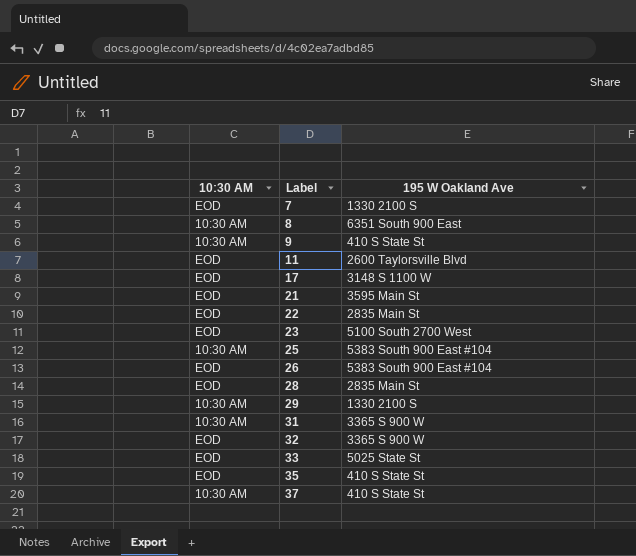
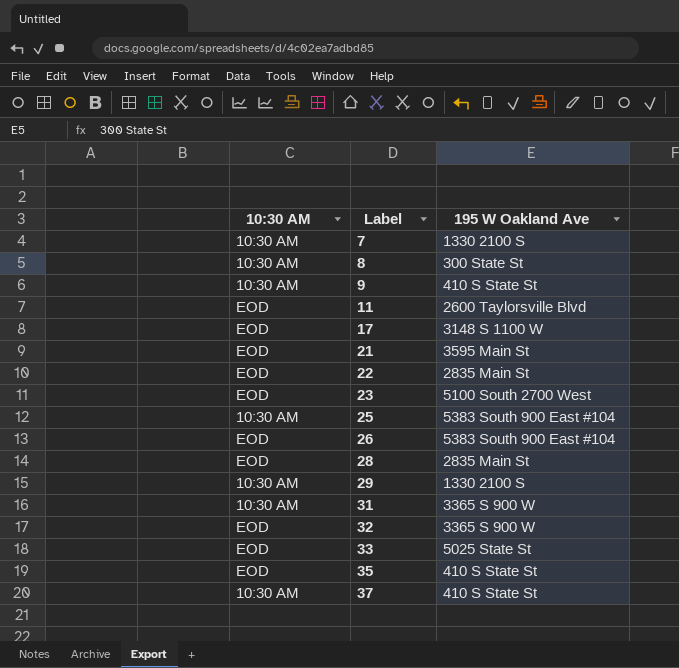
7 | 10:30 AM: EOD -> 10:30 AM
8 | 195 W Oakland Ave: 6351 South 900 East -> 300 State St

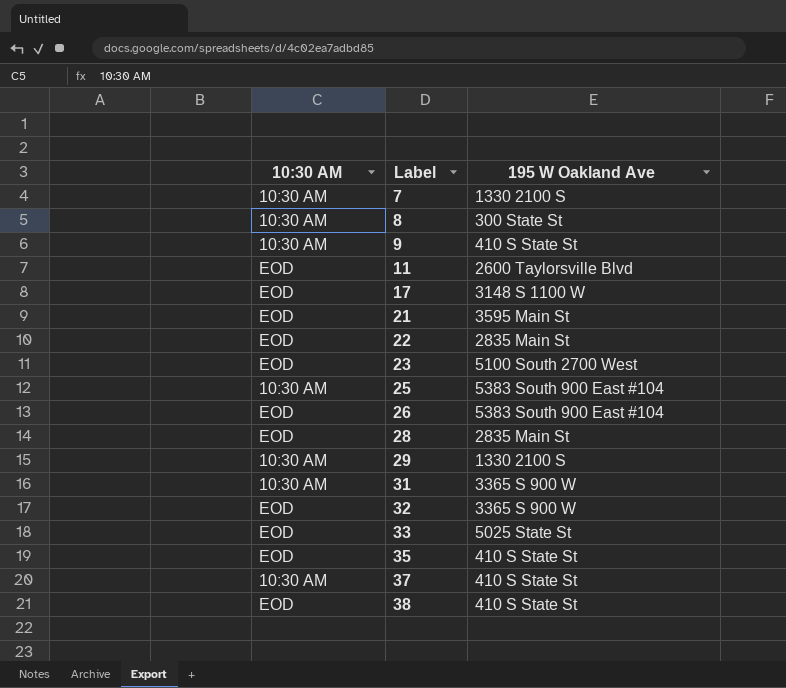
row 38: none -> EOD | 410 S State St

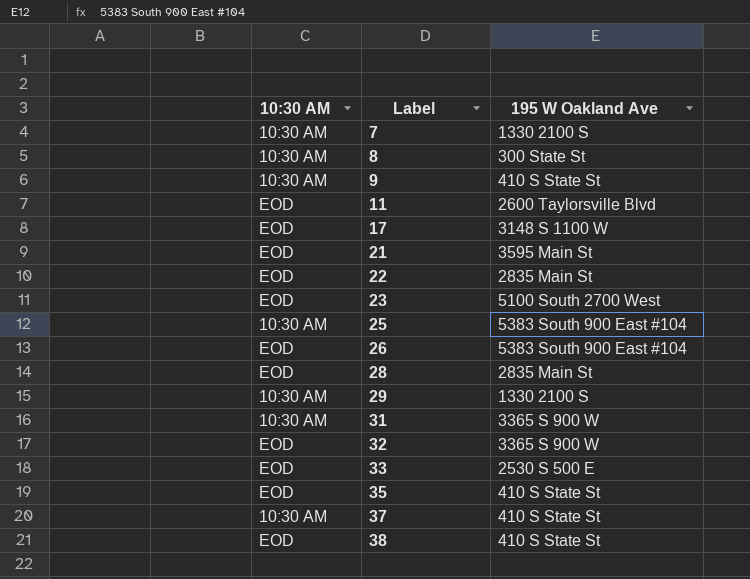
33 | 195 W Oakland Ave: 5025 State St -> 2530 S 500 E

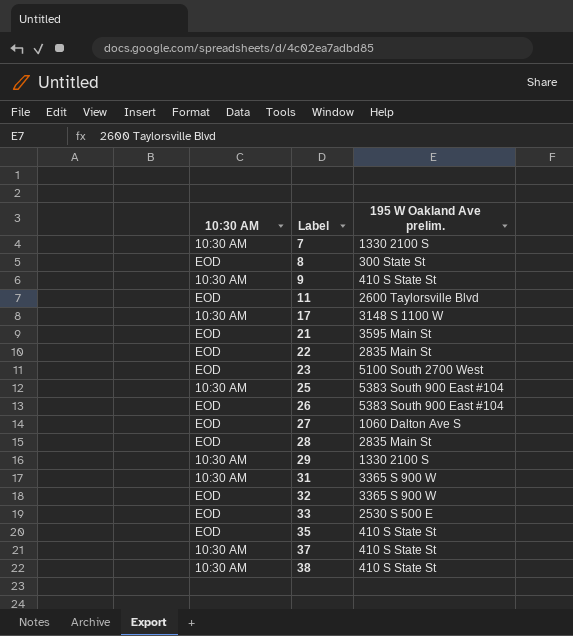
column name: 195 W Oakland Ave -> 195 W Oakland Ave prelim.
8 | 10:30 AM: 10:30 AM -> EOD
17 | 10:30 AM: EOD -> 10:30 AM
row 27: none -> EOD | 1060 Dalton Ave S
38 | 10:30 AM: EOD -> 10:30 AM

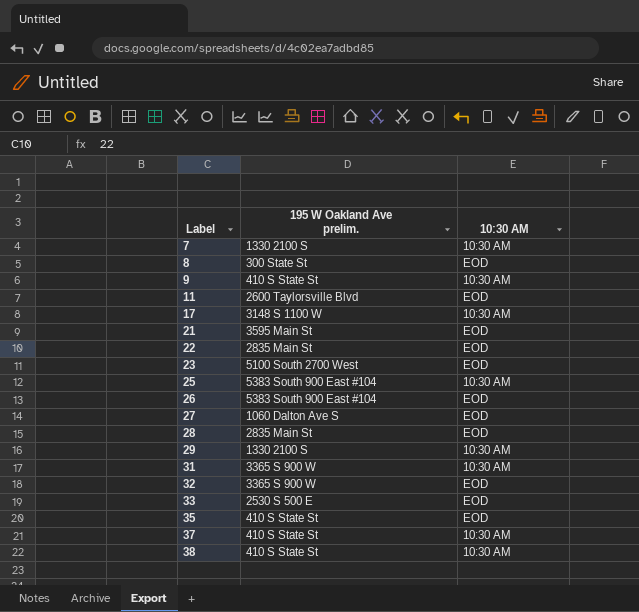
column 10:30 AM | position: 1 -> 3

